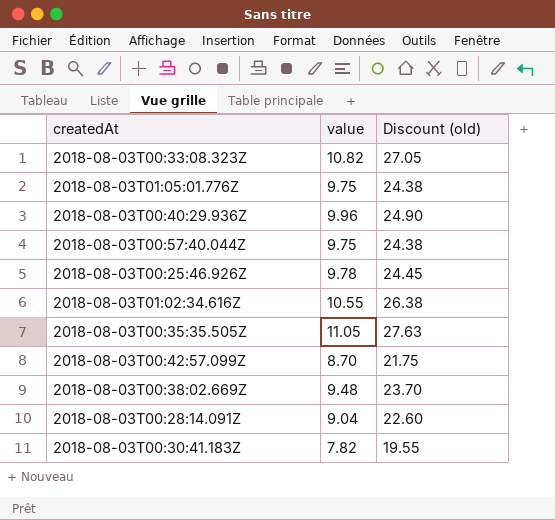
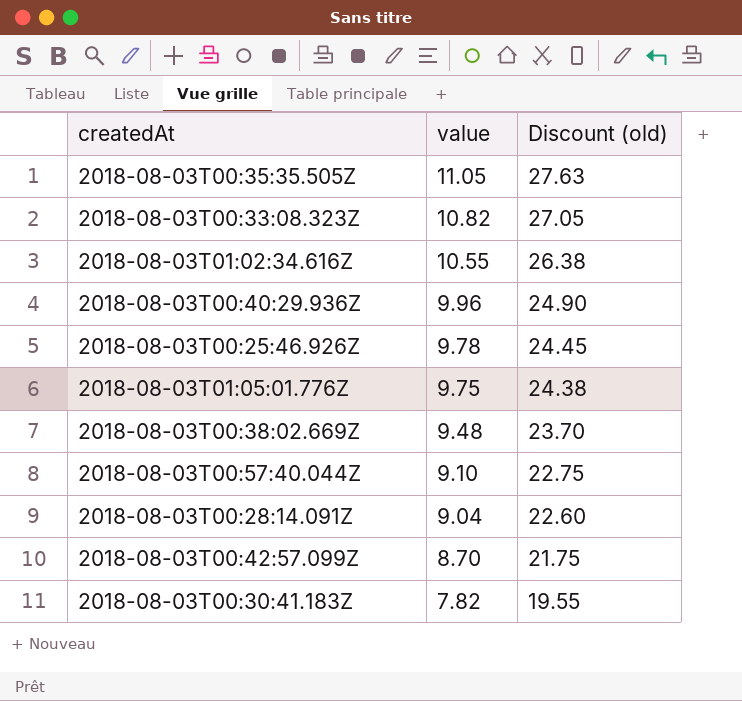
row order: none -> value descending
2018-08-03T00:57:40.044Z | value: 9.75 -> 9.10
2018-08-03T00:57:40.044Z | Discount (old): 24.38 -> 22.75

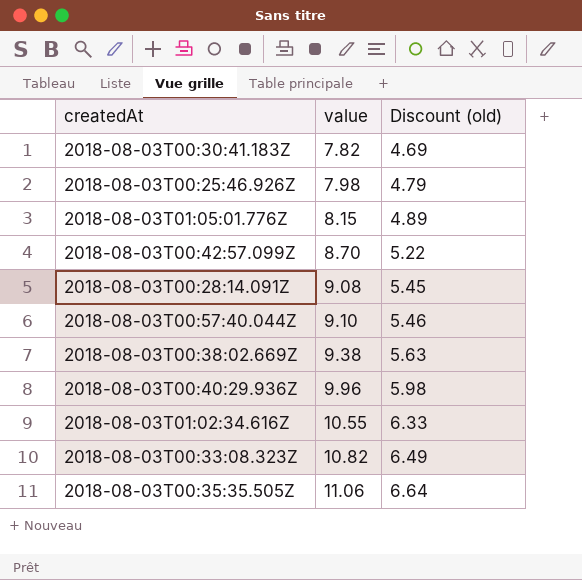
row order: value descending -> value ascending
column Discount (old) | formula: [value] * 2.5 -> [value] * 0.6
2018-08-03T00:25:46.926Z | value: 9.78 -> 7.98
2018-08-03T01:05:01.776Z | value: 9.75 -> 8.15
2018-08-03T00:28:14.091Z | value: 9.04 -> 9.08
2018-08-03T00:38:02.669Z | value: 9.48 -> 9.38
2018-08-03T00:35:35.505Z | value: 11.05 -> 11.06

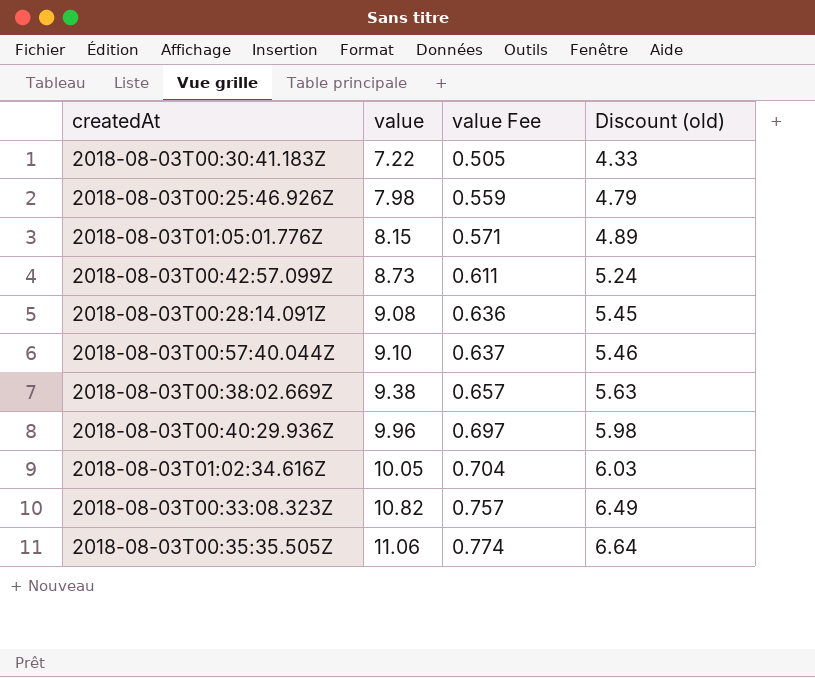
column value Fee | formula: none -> [value] * 0.07
2018-08-03T00:30:41.183Z | value: 7.82 -> 7.22
2018-08-03T00:30:41.183Z | Discount (old): 4.69 -> 4.33
2018-08-03T00:42:57.099Z | value: 8.70 -> 8.73
2018-08-03T00:42:57.099Z | Discount (old): 5.22 -> 5.24
2018-08-03T01:02:34.616Z | value: 10.55 -> 10.05
2018-08-03T01:02:34.616Z | Discount (old): 6.33 -> 6.03

